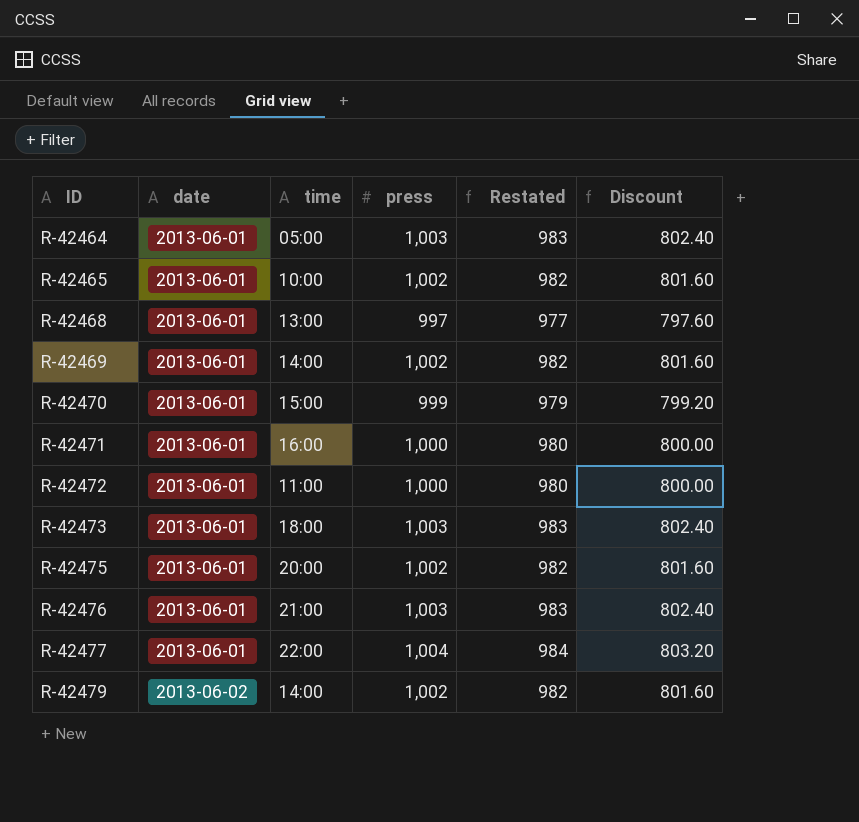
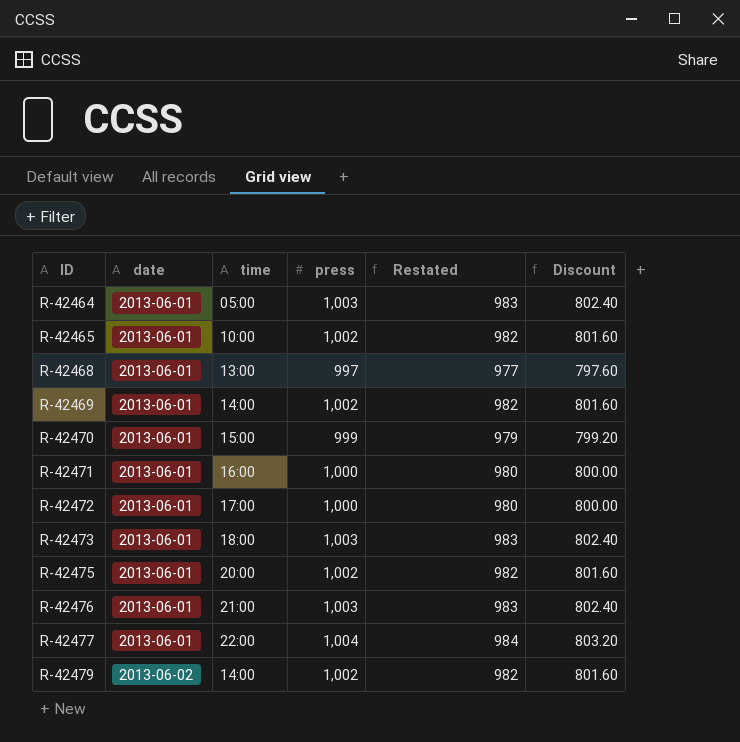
R-42472 | time: 11:00 -> 17:00

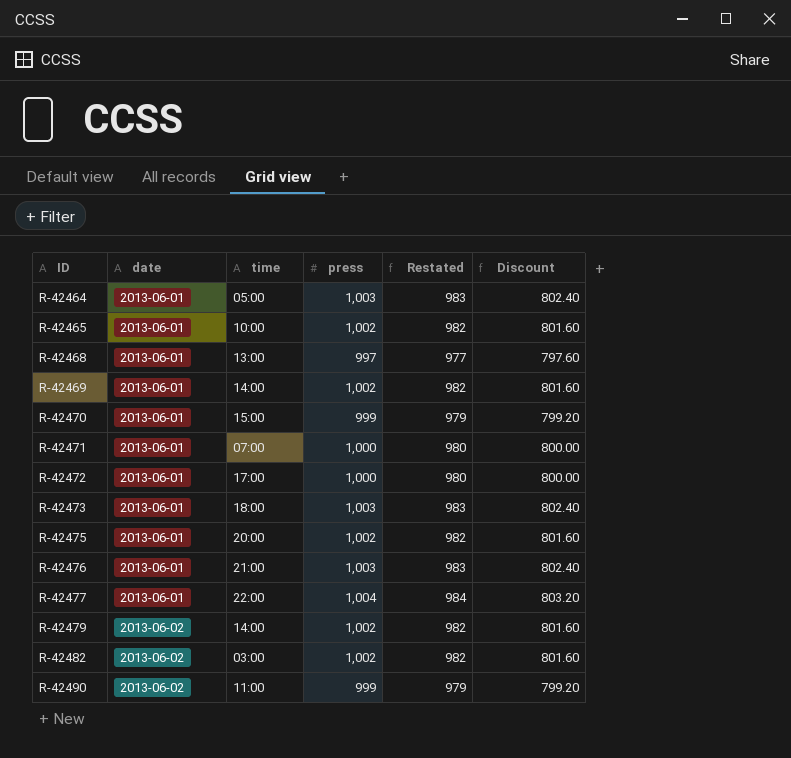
R-42471 | time: 16:00 -> 07:00
row R-42482: none -> 2013-06-02 | 03:00 | 1,002 | 982 | 801.60
row R-42490: none -> 2013-06-02 | 11:00 | 999 | 979 | 799.20

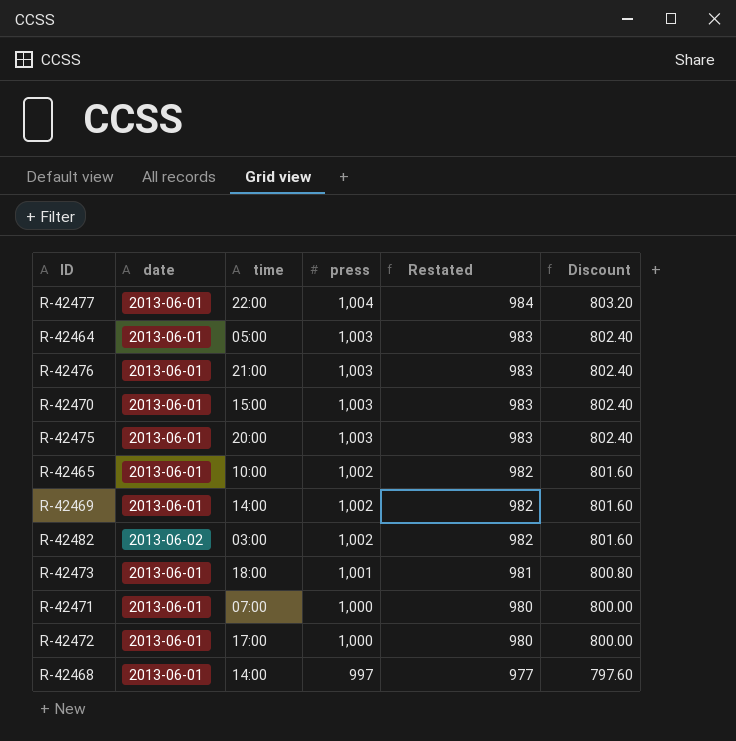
row order: ID ascending -> press descending
row R-42479: 2013-06-02 | 14:00 | 1,002 | 982 | 801.60 -> none
row R-42490: 2013-06-02 | 11:00 | 999 | 979 | 799.20 -> none
R-42470 | press: 999 -> 1,003
R-42470 | Restated: 979 -> 983
R-42470 | Discount: 799.20 -> 802.40
R-42475 | press: 1,002 -> 1,003
R-42475 | Restated: 982 -> 983
R-42475 | Discount: 801.60 -> 802.40
R-42473 | press: 1,003 -> 1,001
R-42473 | Restated: 983 -> 981
R-42473 | Discount: 802.40 -> 800.80
R-42468 | time: 13:00 -> 14:00

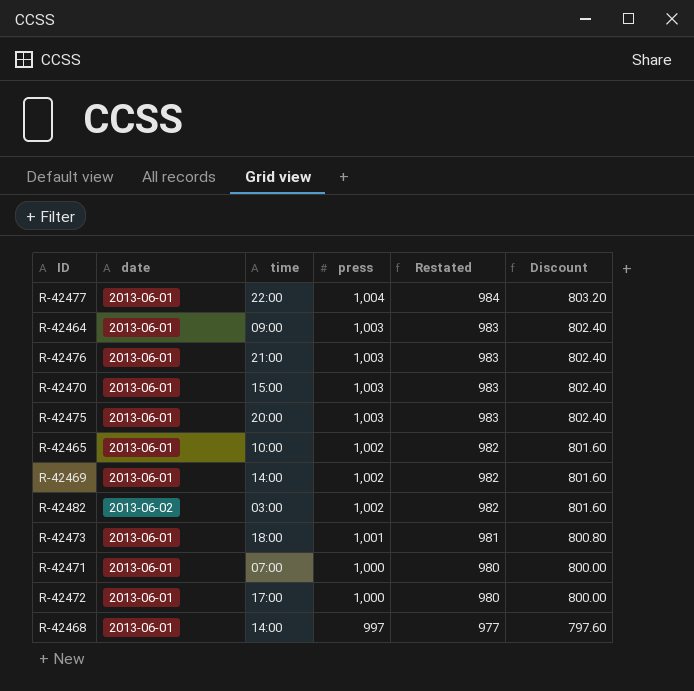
R-42464 | time: 05:00 -> 09:00

